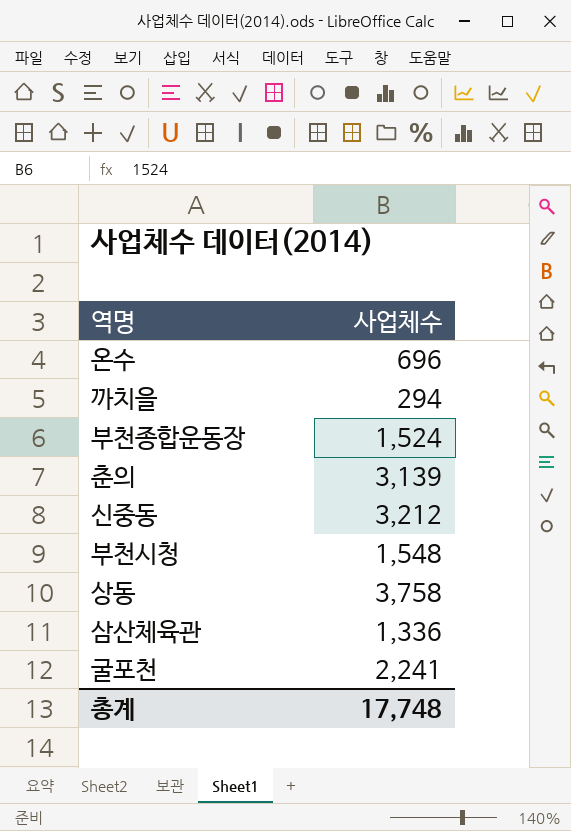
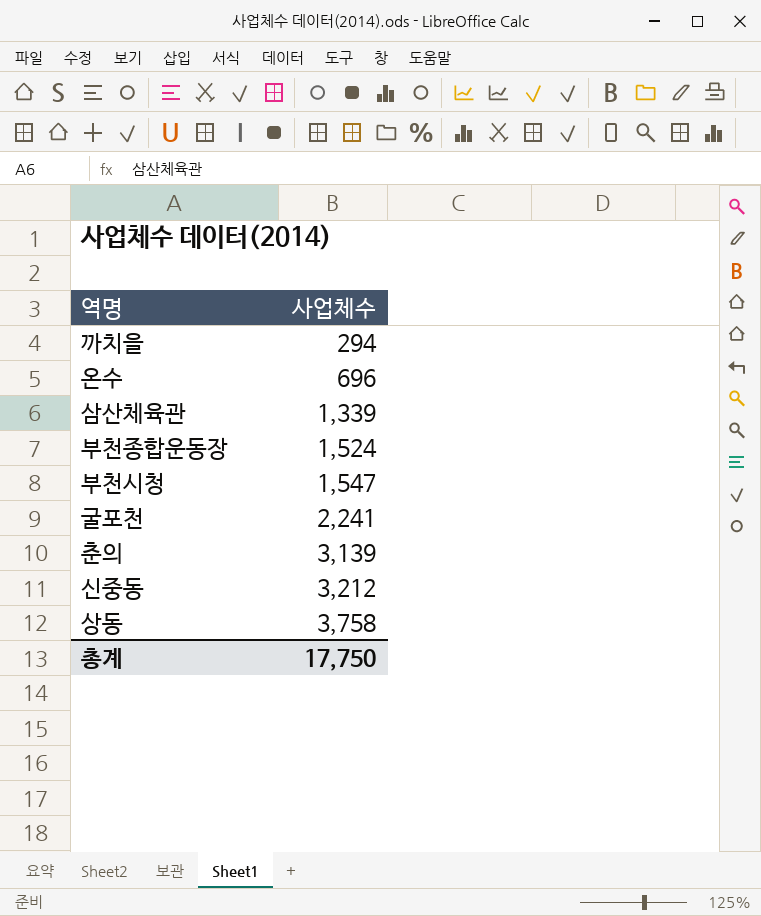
row order: none -> 사업체수 ascending
삼산체육관 | 사업체수: 1,336 -> 1,339
부천시청 | 사업체수: 1,548 -> 1,547
총계 | 사업체수: 17,748 -> 17,750

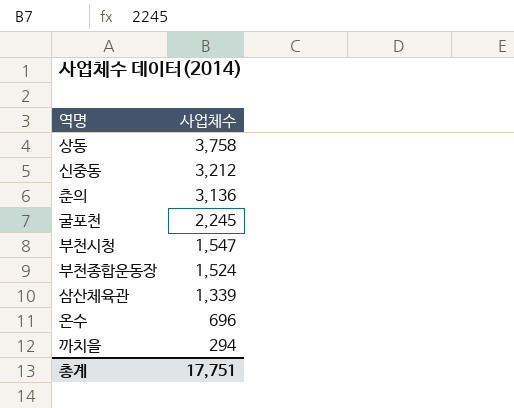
row order: 사업체수 ascending -> 사업체수 descending
춘의 | 사업체수: 3,139 -> 3,136
굴포천 | 사업체수: 2,241 -> 2,245
총계 | 사업체수: 17,750 -> 17,751

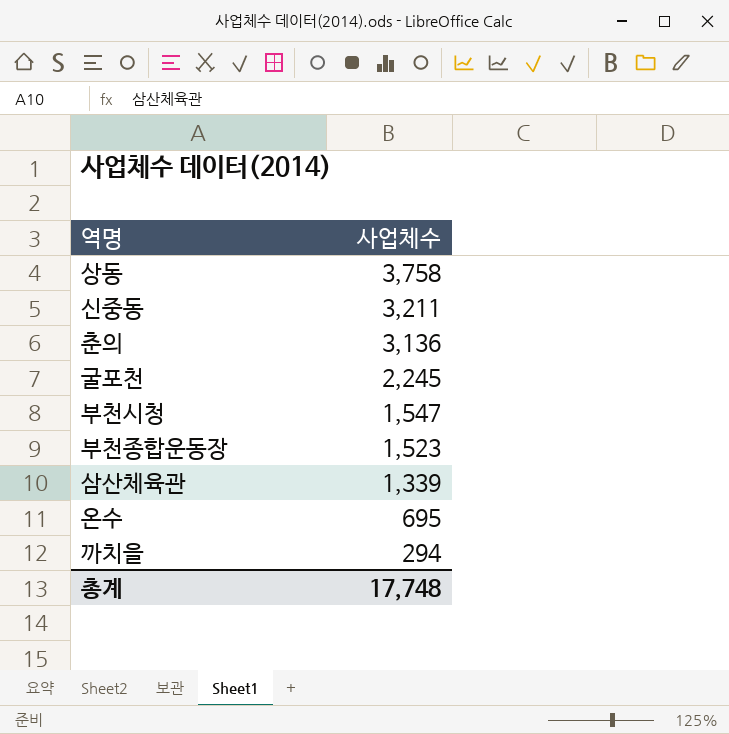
신중동 | 사업체수: 3,212 -> 3,211
부천종합운동장 | 사업체수: 1,524 -> 1,523
온수 | 사업체수: 696 -> 695
총계 | 사업체수: 17,751 -> 17,748

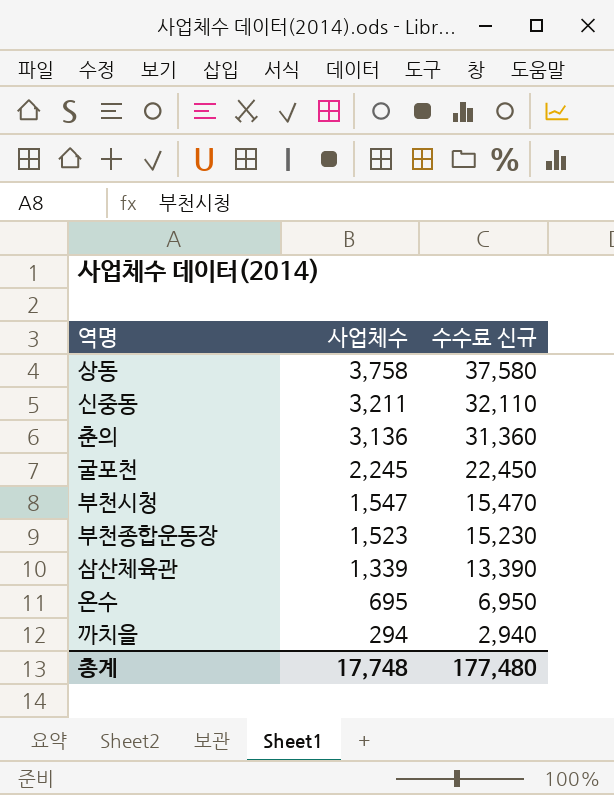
column 수수료 신규 | formula: none -> [사업체수] * 10

